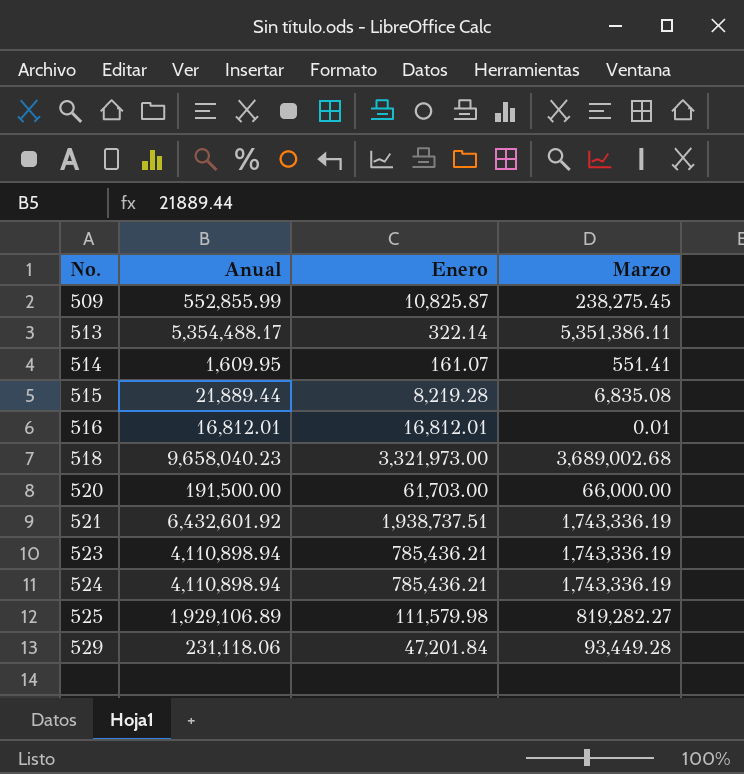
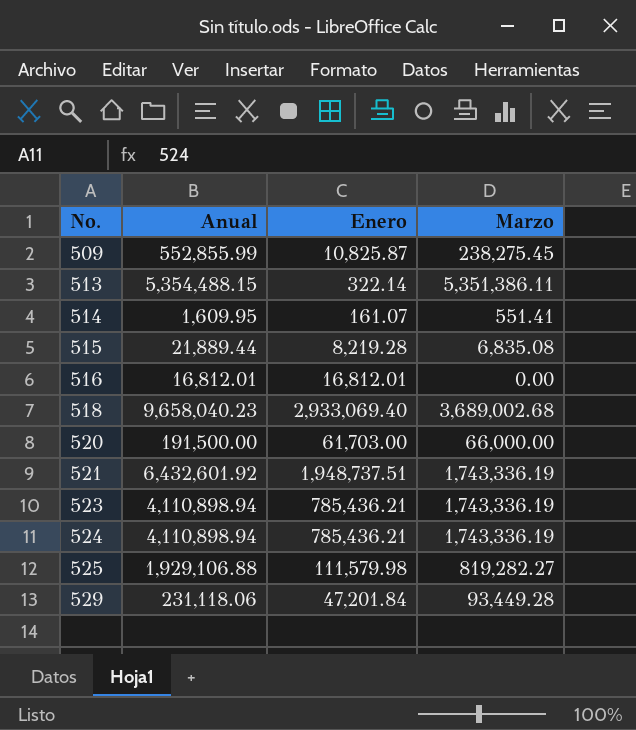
513 | Anual: 5,354,488.17 -> 5,354,488.15
516 | Marzo: 0.01 -> 0.00
518 | Enero: 3,321,973.00 -> 2,933,069.40
521 | Enero: 1,938,737.51 -> 1,948,737.51
525 | Anual: 1,929,106.89 -> 1,929,106.88

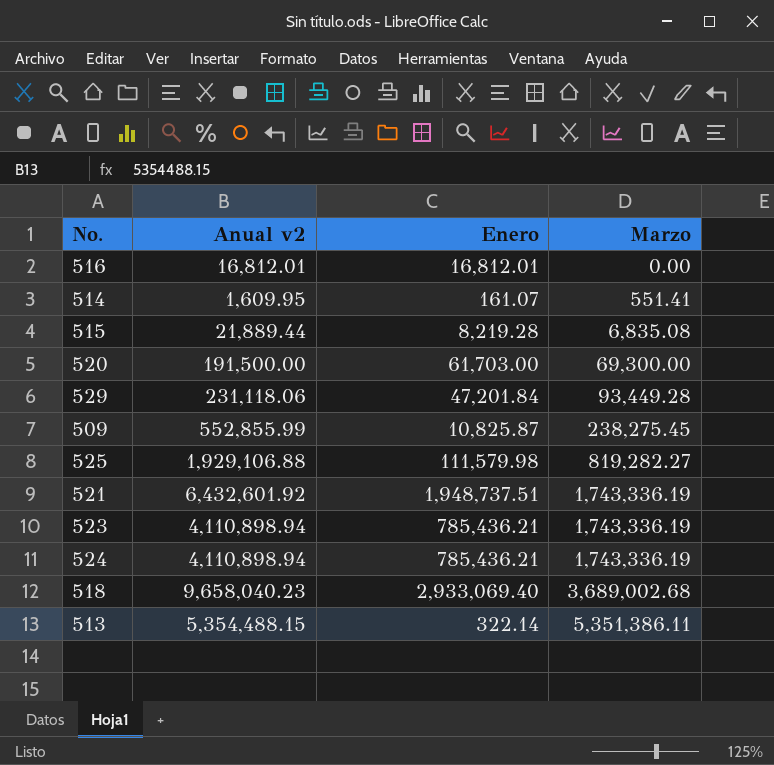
row order: No. ascending -> Marzo ascending
column name: Anual -> Anual v2
520 | Marzo: 66,000.00 -> 69,300.00

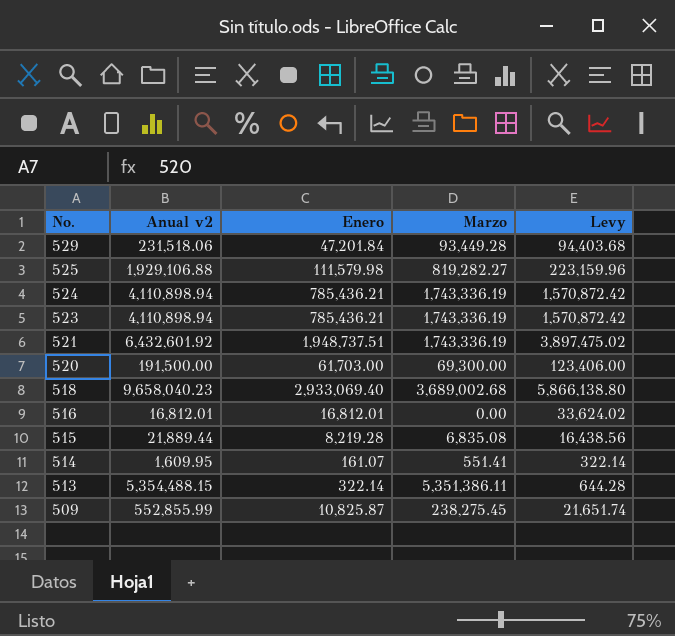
row order: Marzo ascending -> No. descending
column Levy | formula: none -> [Enero] * 2
529 | Anual v2: 231,118.06 -> 231,518.06

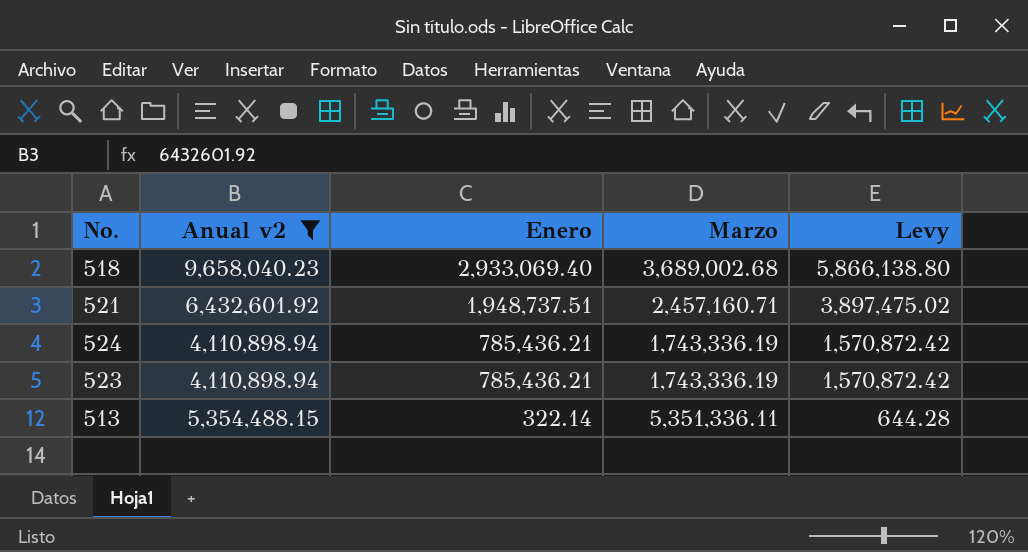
filter: none -> Anual v2 >= 4,110,898.94
row order: No. descending -> Enero descending
521 | Marzo: 1,743,336.19 -> 2,457,160.71
513 | Marzo: 5,351,386.11 -> 5,351,336.11

